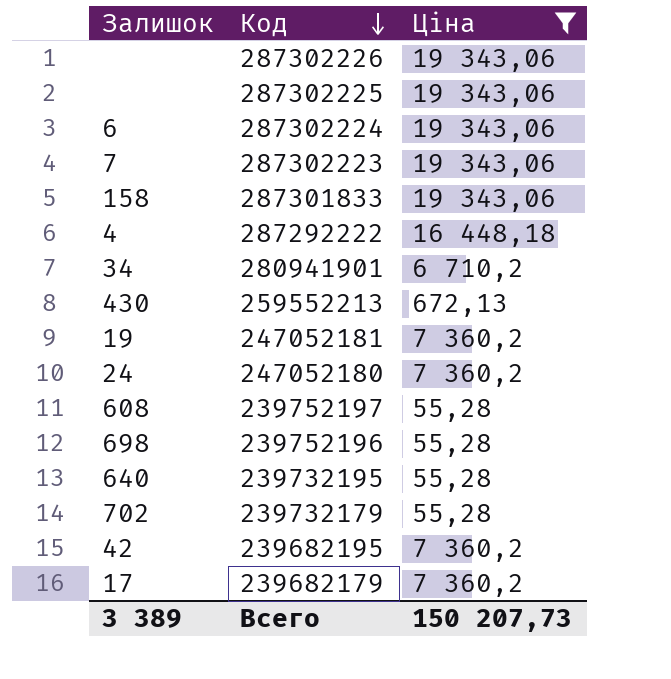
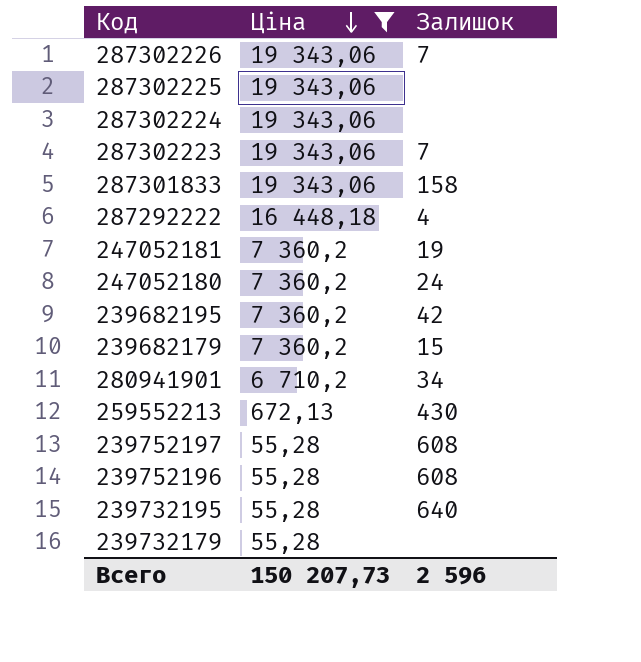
row order: Код descending -> Ціна descending
column Залишок | position: 1 -> 3
287302226 | Залишок: none -> 7
287302224 | Залишок: 6 -> none
239682179 | Залишок: 17 -> 15
239752196 | Залишок: 698 -> 608
239732179 | Залишок: 702 -> none
Всего | Залишок: 3 389 -> 2 596

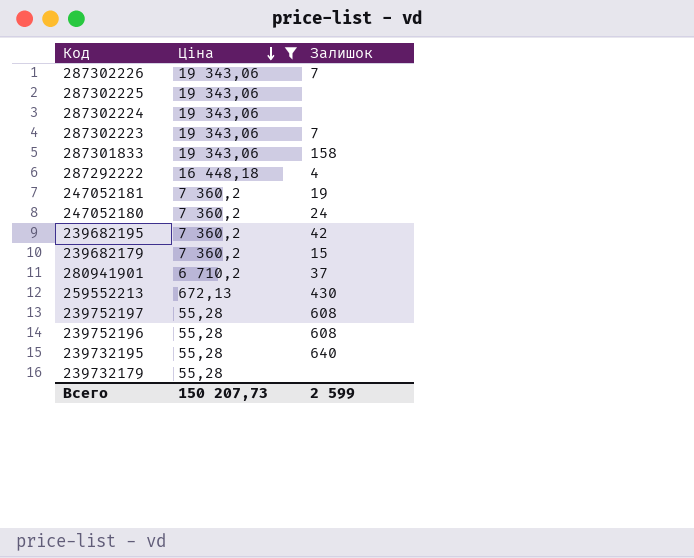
280941901 | Залишок: 34 -> 37
Всего | Залишок: 2 596 -> 2 599

